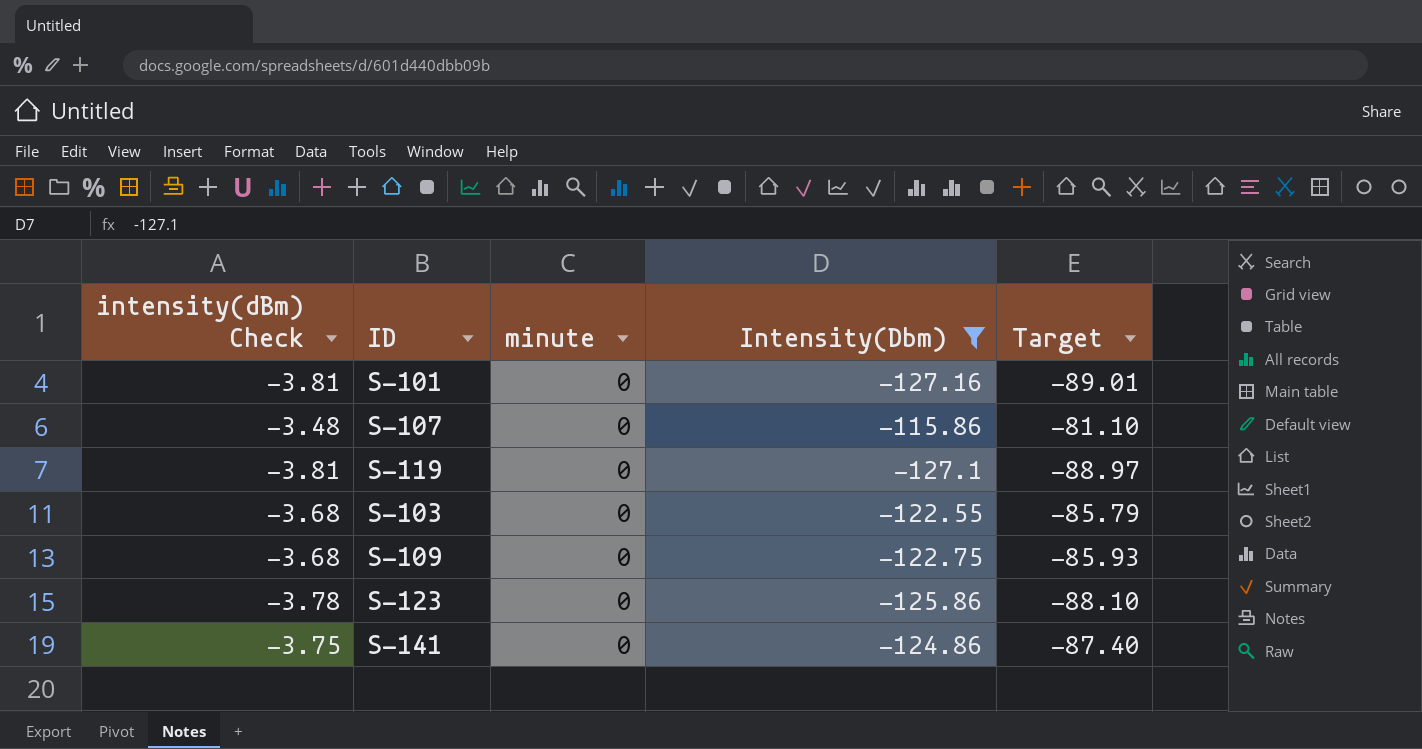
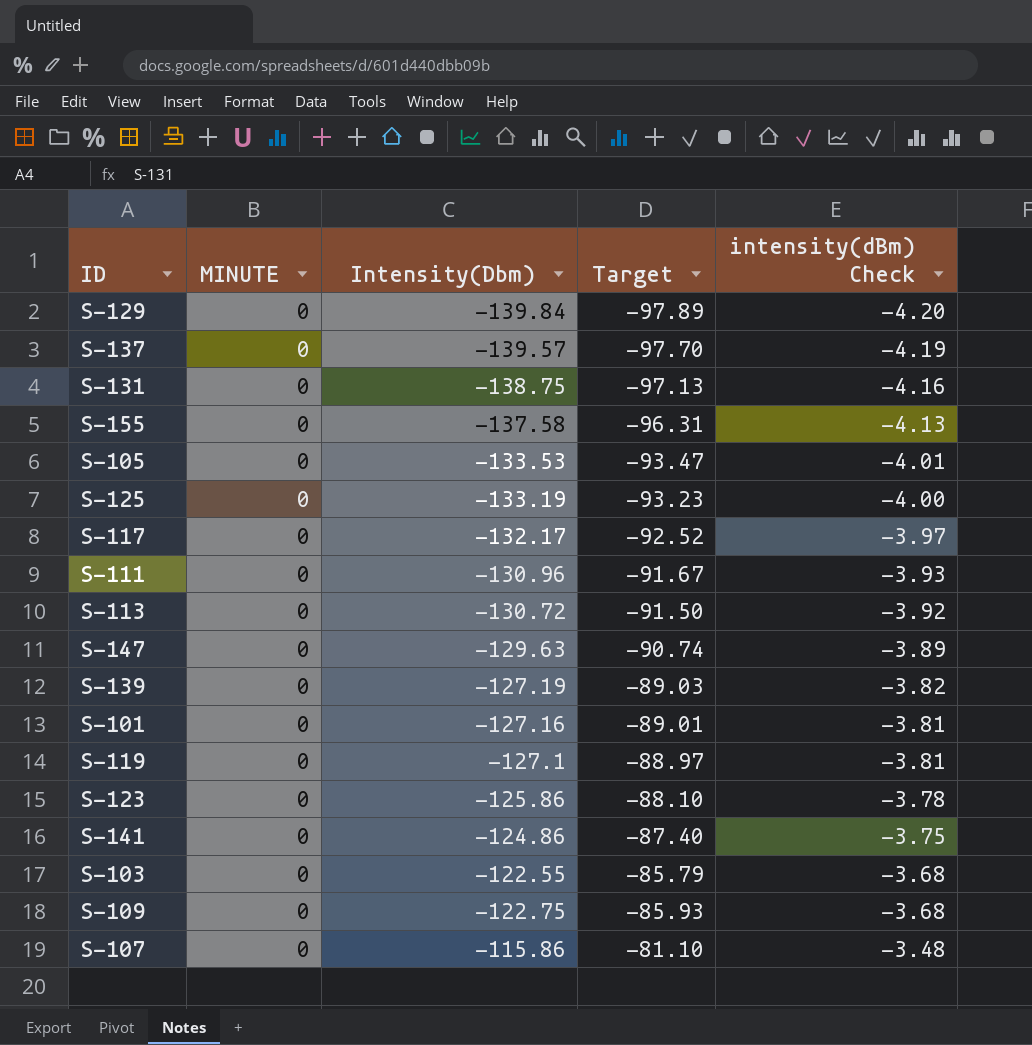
filter: Intensity(Dbm) >= -127.16 -> none
row order: none -> intensity(dBm) Check ascending
column name: minute -> MINUTE
column intensity(dBm) Check | position: 1 -> 5

